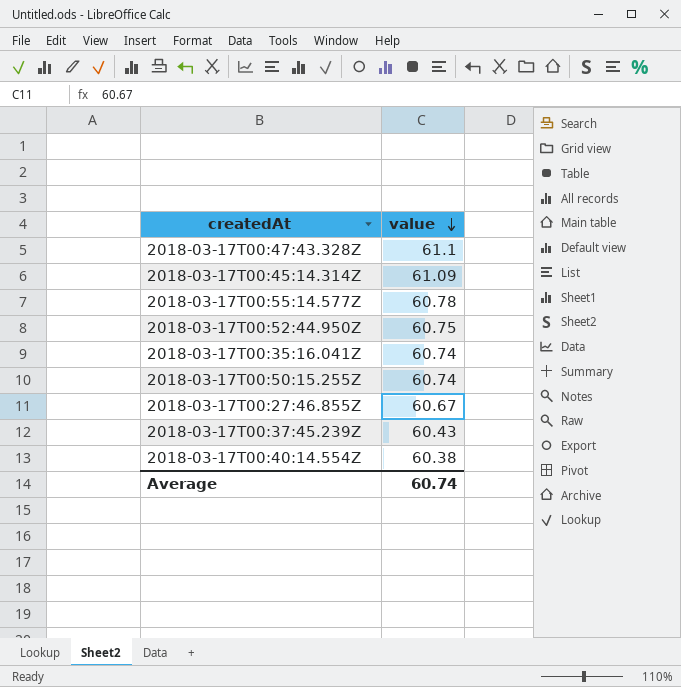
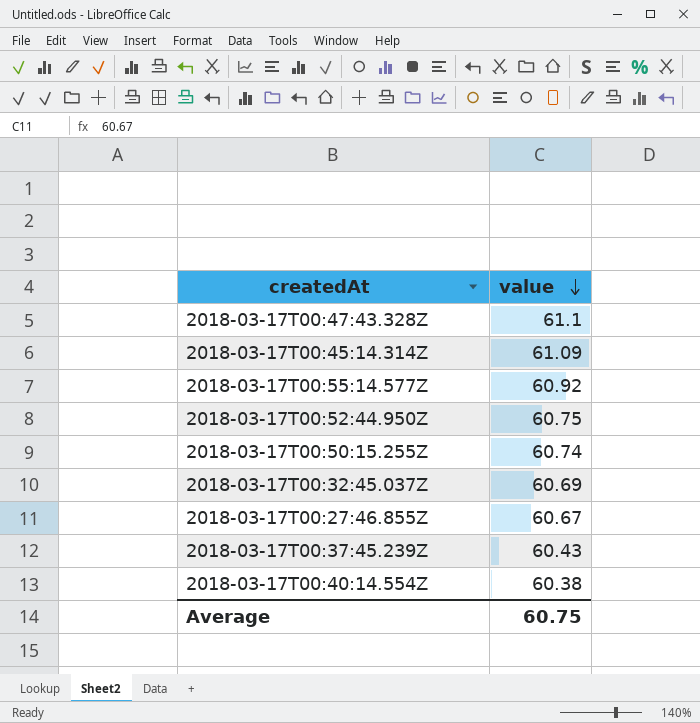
row 2018-03-17T00:35:16.041Z: 60.74 -> none
2018-03-17T00:55:14.577Z | value: 60.78 -> 60.92
row 2018-03-17T00:32:45.037Z: none -> 60.69
Average | value: 60.74 -> 60.75

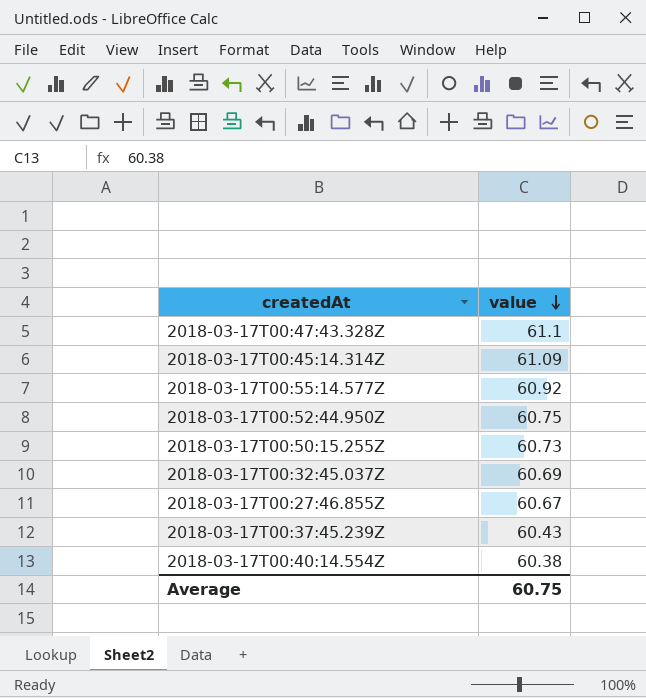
2018-03-17T00:50:15.255Z | value: 60.74 -> 60.73

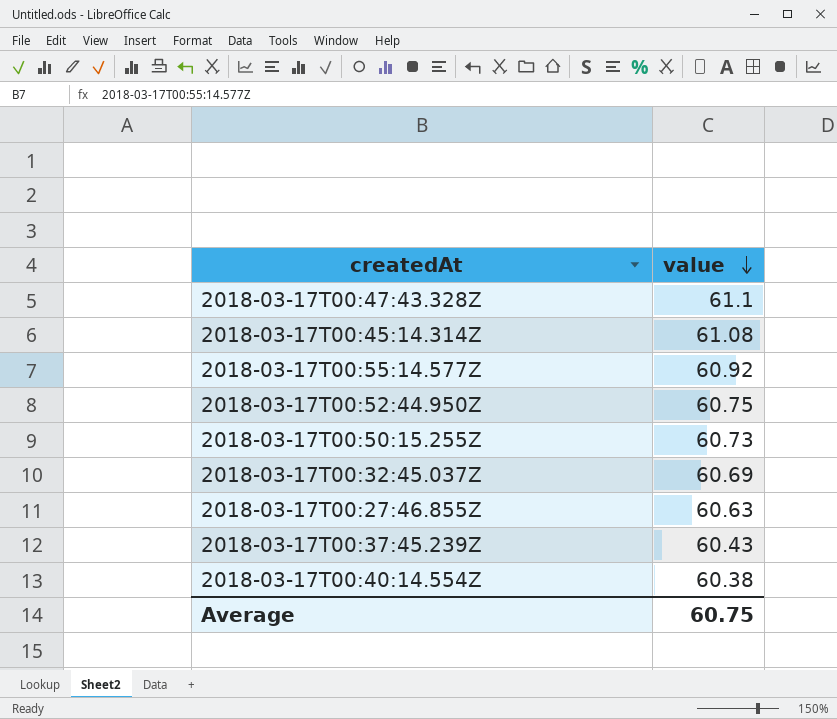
2018-03-17T00:45:14.314Z | value: 61.09 -> 61.08
2018-03-17T00:27:46.855Z | value: 60.67 -> 60.63

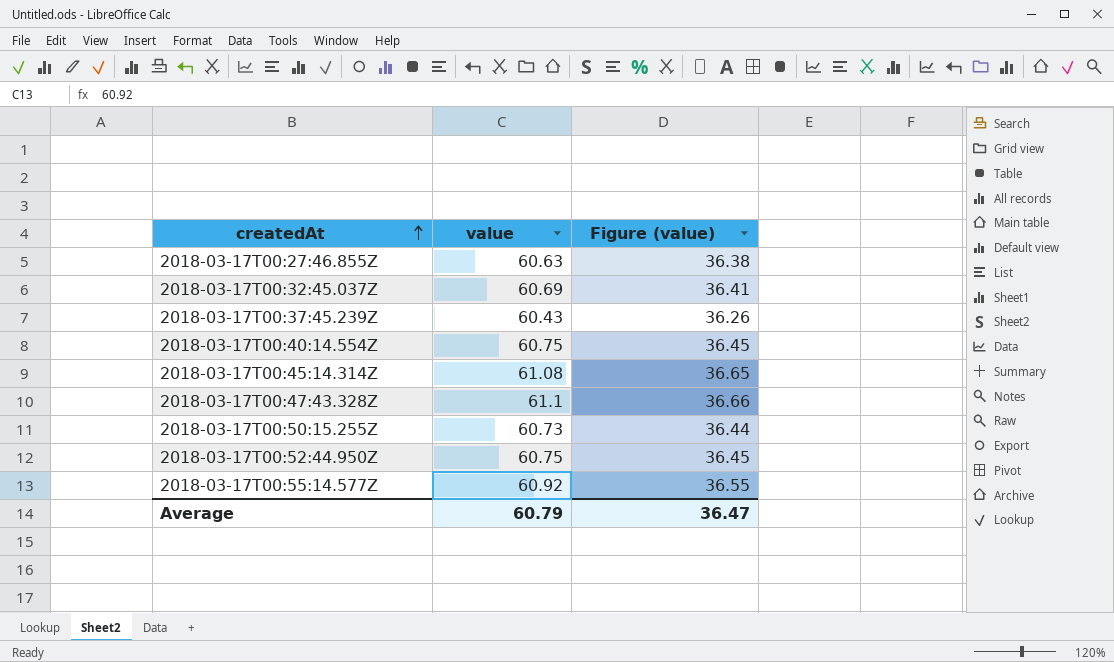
row order: value descending -> createdAt ascending
column Figure (value) | formula: none -> [value] * 0.6
2018-03-17T00:40:14.554Z | value: 60.38 -> 60.75
Average | value: 60.75 -> 60.79

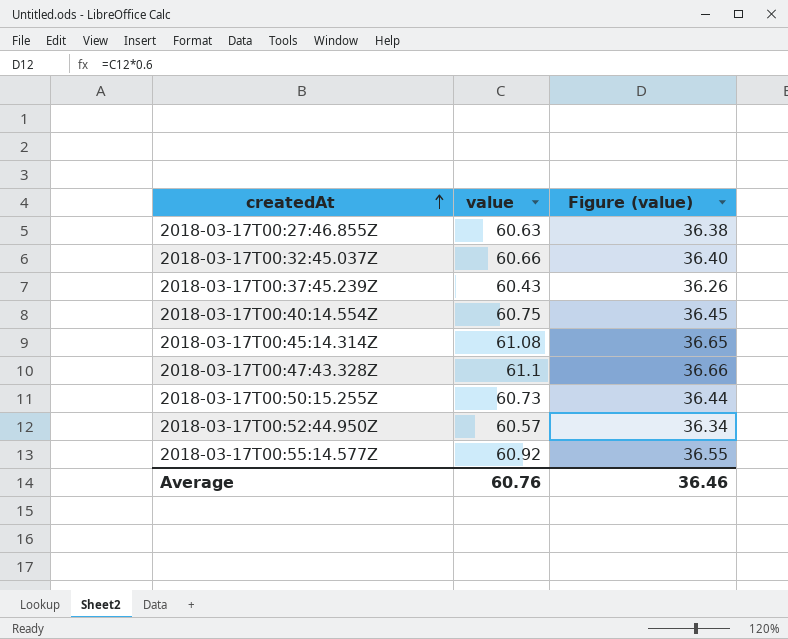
2018-03-17T00:32:45.037Z | value: 60.69 -> 60.66
2018-03-17T00:32:45.037Z | Figure (value): 36.41 -> 36.40
2018-03-17T00:52:44.950Z | value: 60.75 -> 60.57
2018-03-17T00:52:44.950Z | Figure (value): 36.45 -> 36.34
Average | value: 60.79 -> 60.76
Average | Figure (value): 36.47 -> 36.46

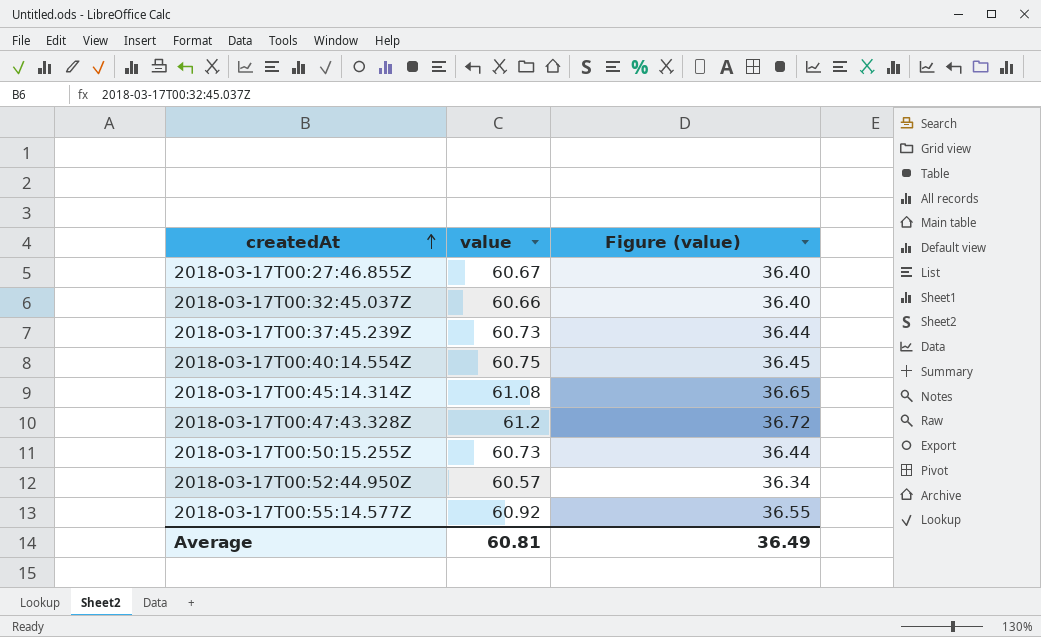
2018-03-17T00:27:46.855Z | value: 60.63 -> 60.67
2018-03-17T00:27:46.855Z | Figure (value): 36.38 -> 36.40
2018-03-17T00:37:45.239Z | value: 60.43 -> 60.73
2018-03-17T00:37:45.239Z | Figure (value): 36.26 -> 36.44
2018-03-17T00:47:43.328Z | value: 61.1 -> 61.2
2018-03-17T00:47:43.328Z | Figure (value): 36.66 -> 36.72
Average | value: 60.76 -> 60.81
Average | Figure (value): 36.46 -> 36.49

